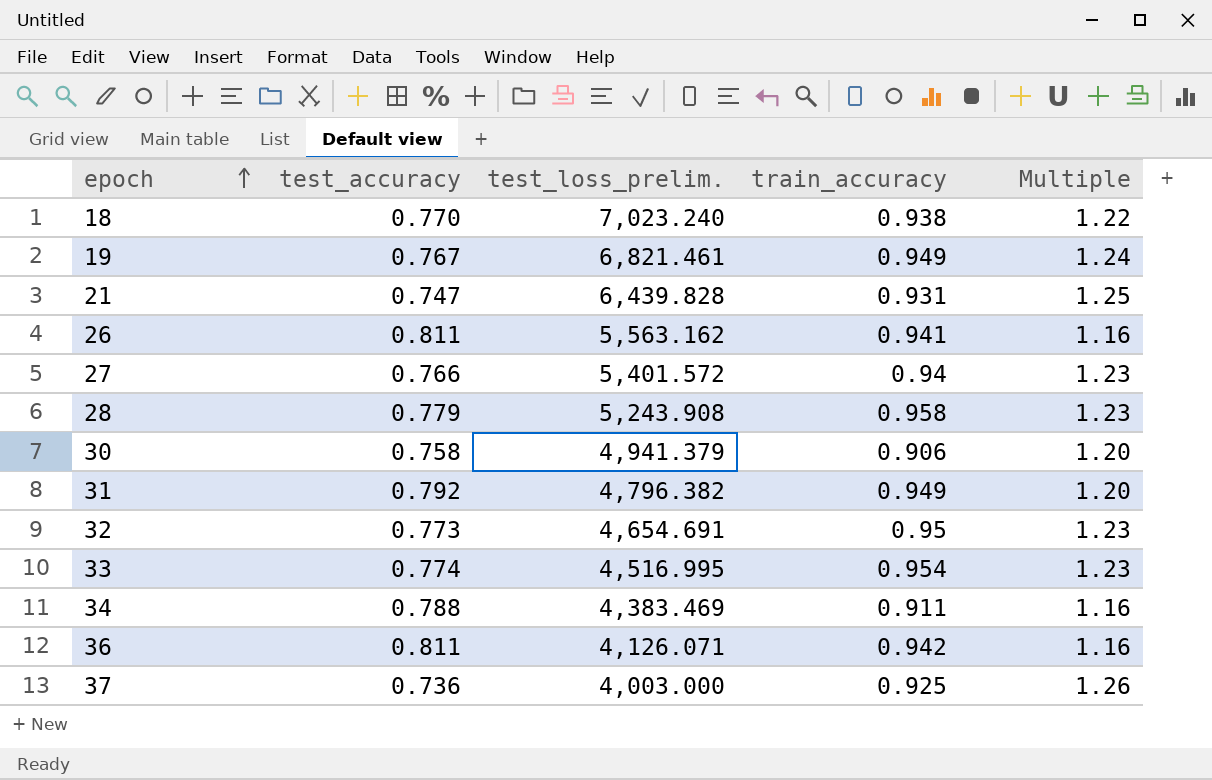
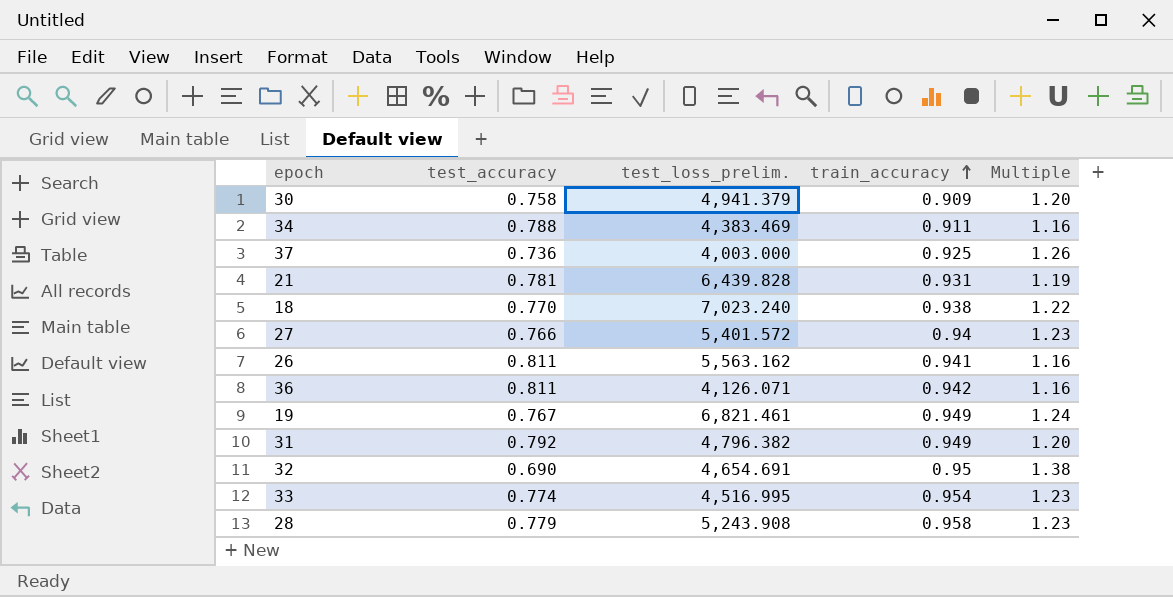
row order: epoch ascending -> train_accuracy ascending
30 | train_accuracy: 0.906 -> 0.909
21 | test_accuracy: 0.747 -> 0.781
21 | Multiple: 1.25 -> 1.19
32 | test_accuracy: 0.773 -> 0.690
32 | Multiple: 1.23 -> 1.38

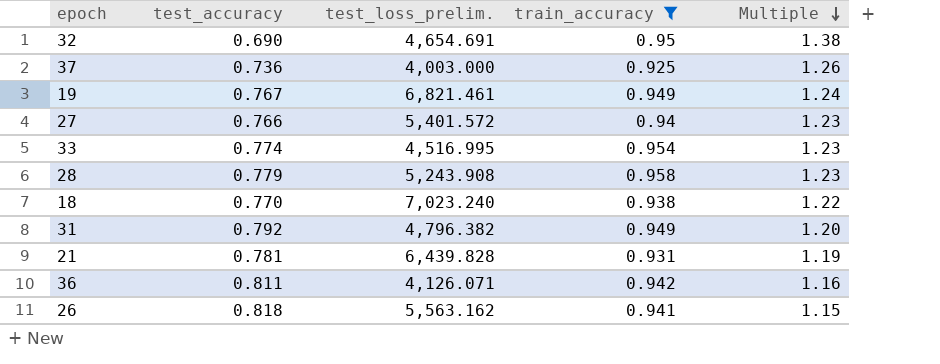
filter: none -> train_accuracy >= 0.925
row order: train_accuracy ascending -> Multiple descending
26 | test_accuracy: 0.811 -> 0.818
26 | Multiple: 1.16 -> 1.15

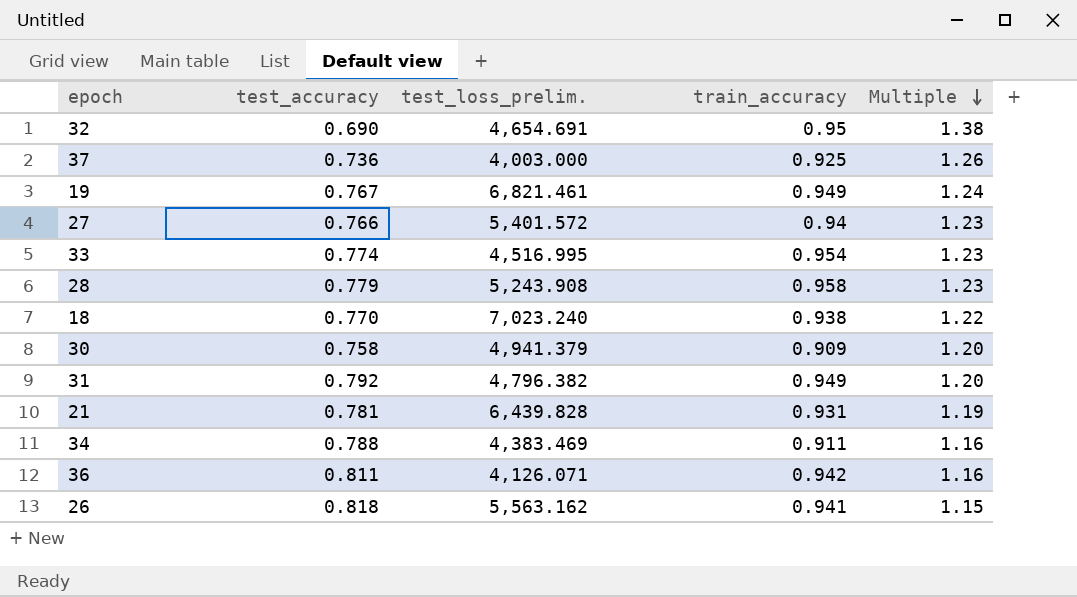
filter: train_accuracy >= 0.925 -> none

